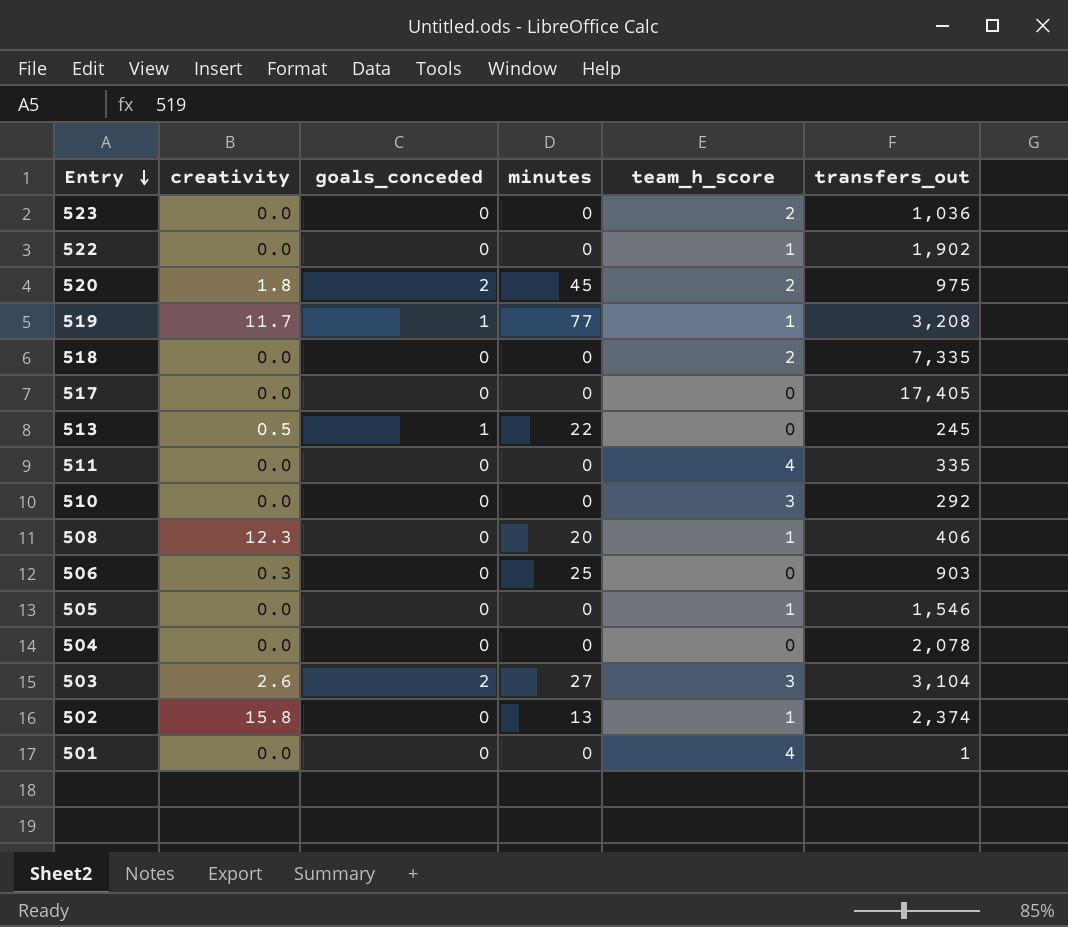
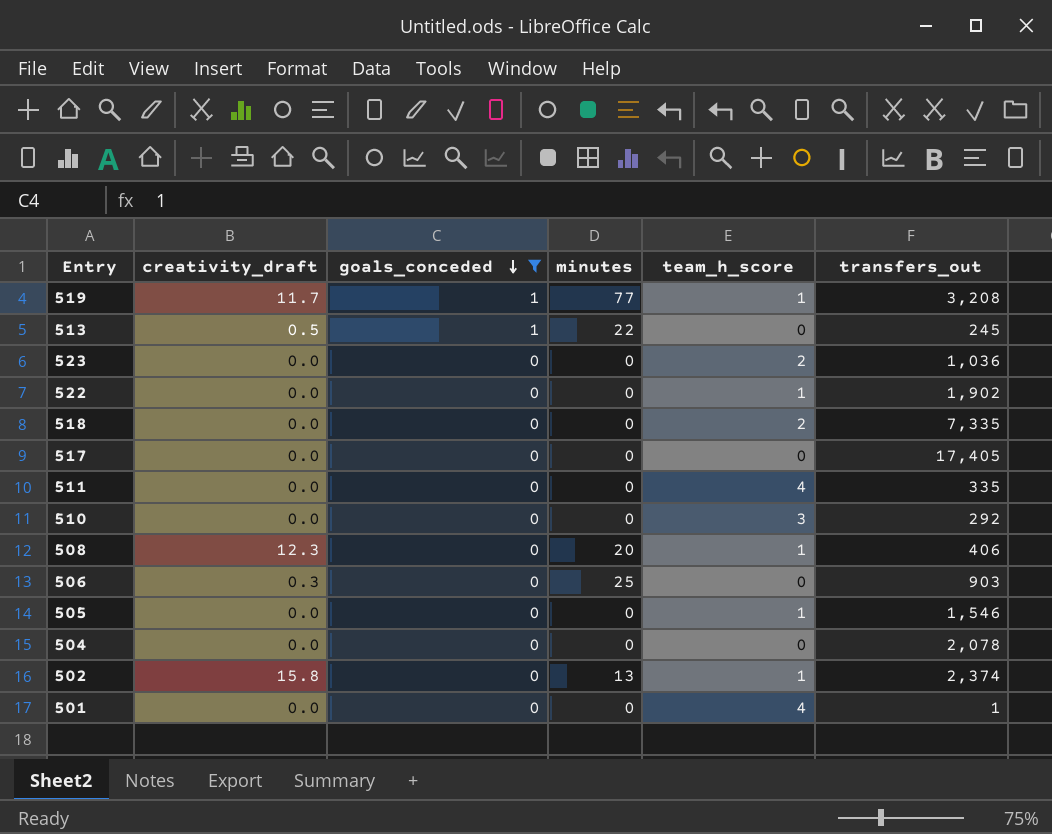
filter: none -> goals_conceded != 2
row order: Entry descending -> goals_conceded descending
column name: creativity -> creativity_draft

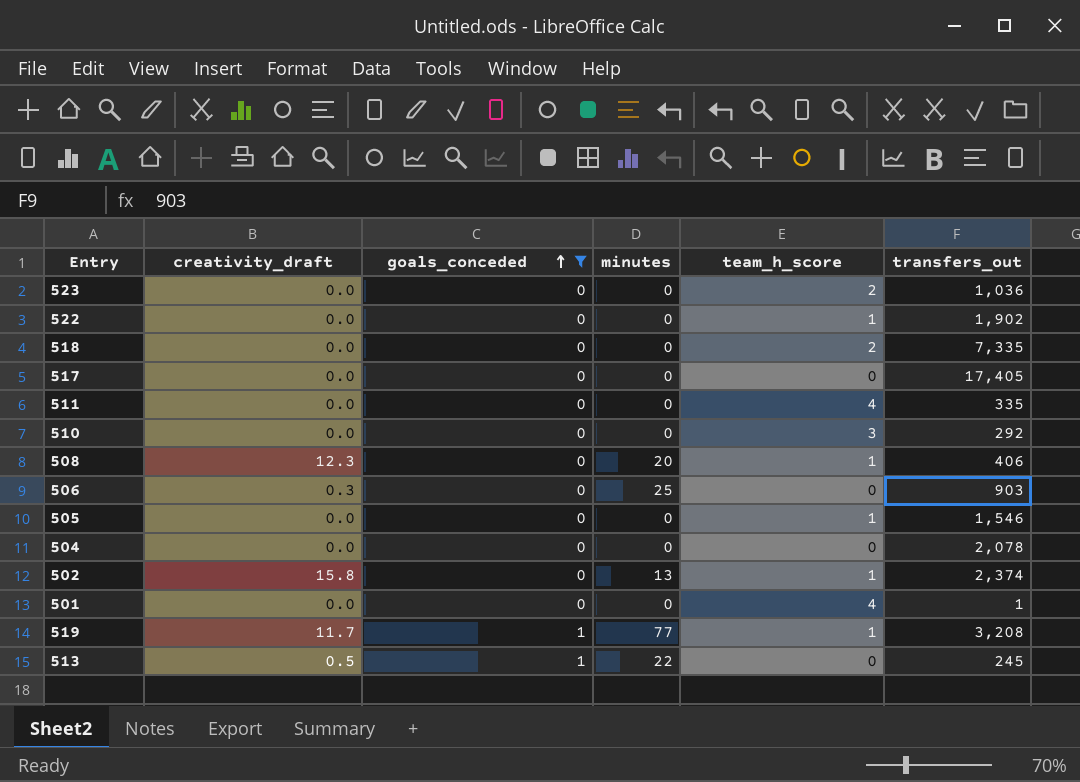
row order: goals_conceded descending -> goals_conceded ascending

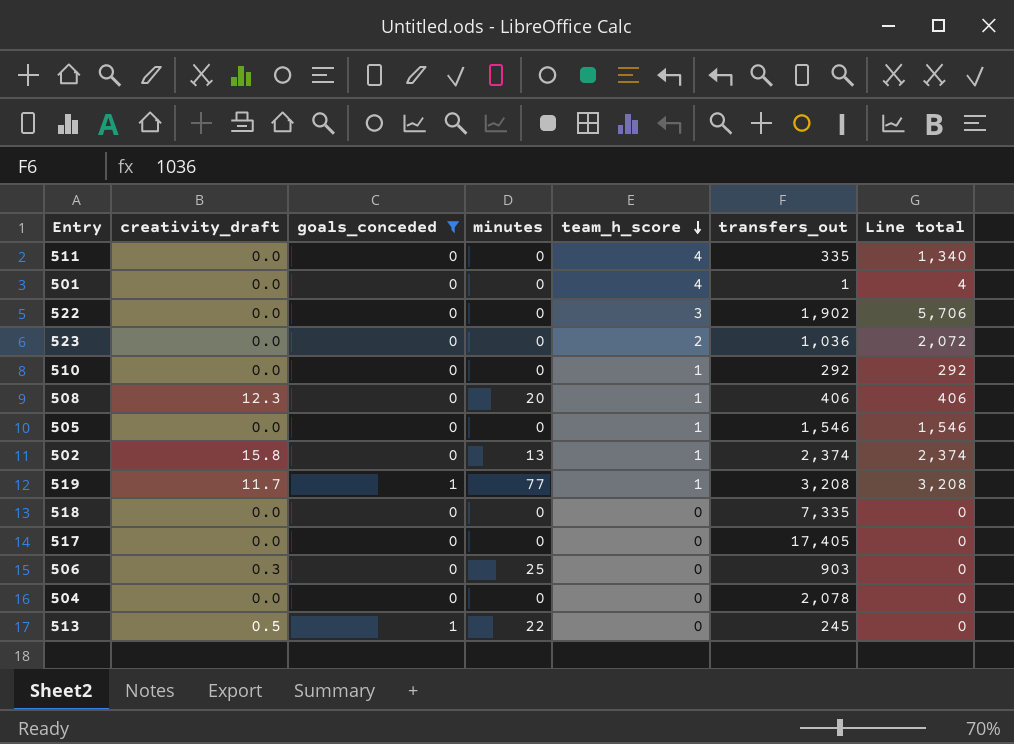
row order: goals_conceded ascending -> team_h_score descending
column Line total | formula: none -> [team_h_score] * [transfers_out]
522 | team_h_score: 1 -> 3
510 | team_h_score: 3 -> 1
518 | team_h_score: 2 -> 0

